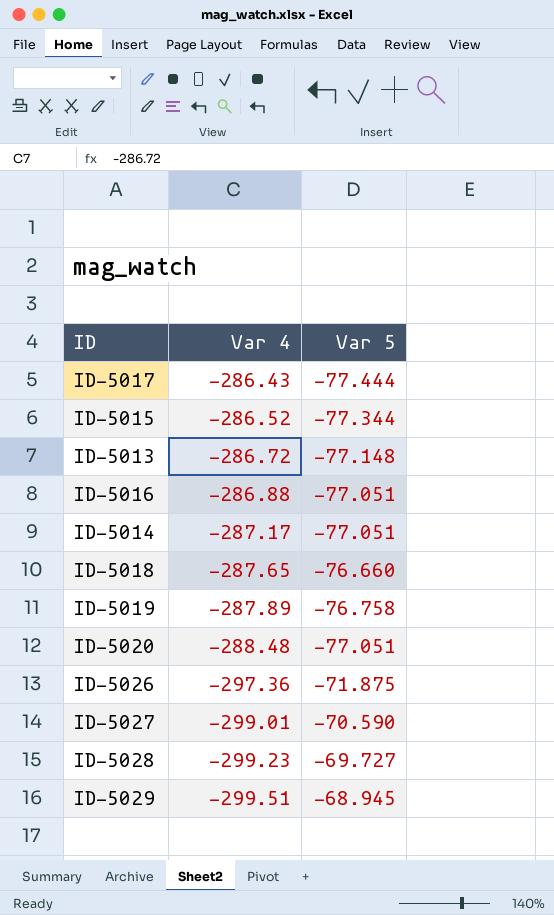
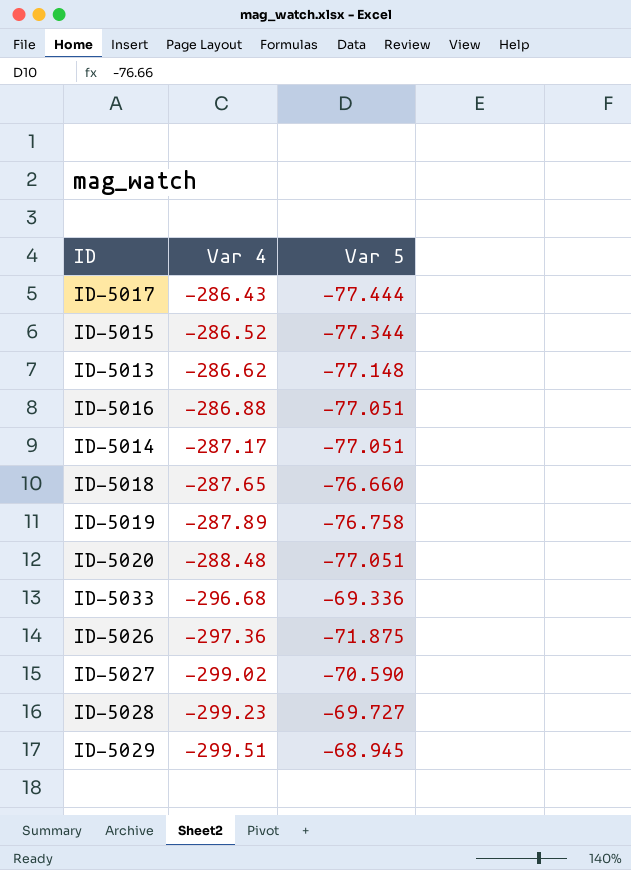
ID-5013 | Var 4: -286.72 -> -286.62
row ID-5033: none -> -296.68 | -69.336
ID-5027 | Var 4: -299.01 -> -299.02

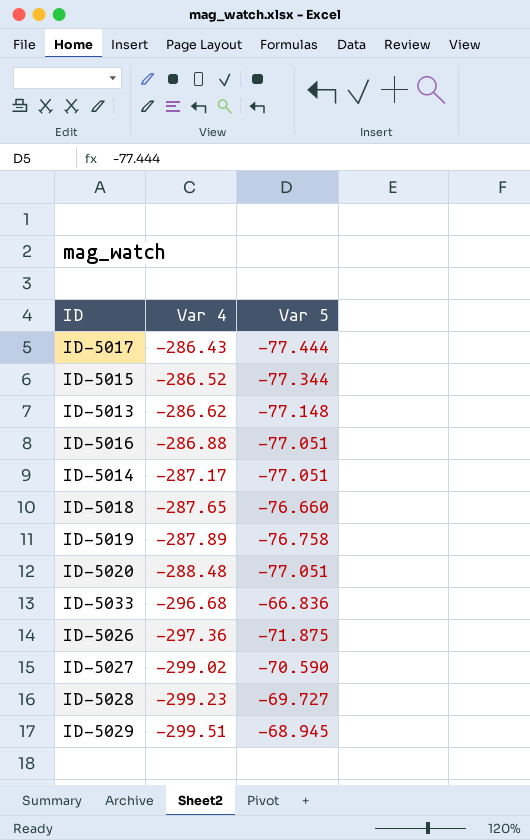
ID-5033 | Var 5: -69.336 -> -66.836

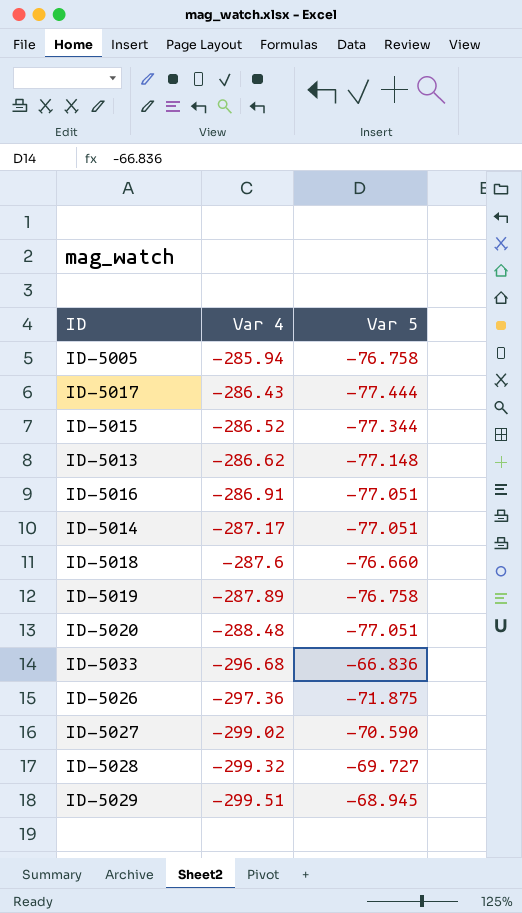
row ID-5005: none -> -285.94 | -76.758
ID-5016 | Var 4: -286.88 -> -286.91
ID-5018 | Var 4: -287.65 -> -287.6
ID-5028 | Var 4: -299.23 -> -299.32

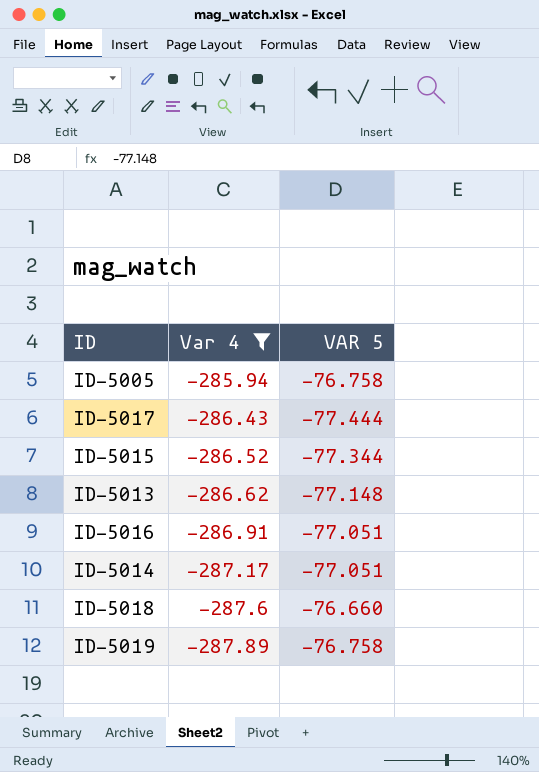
filter: none -> Var 4 >= -287.89
column name: Var 5 -> VAR 5

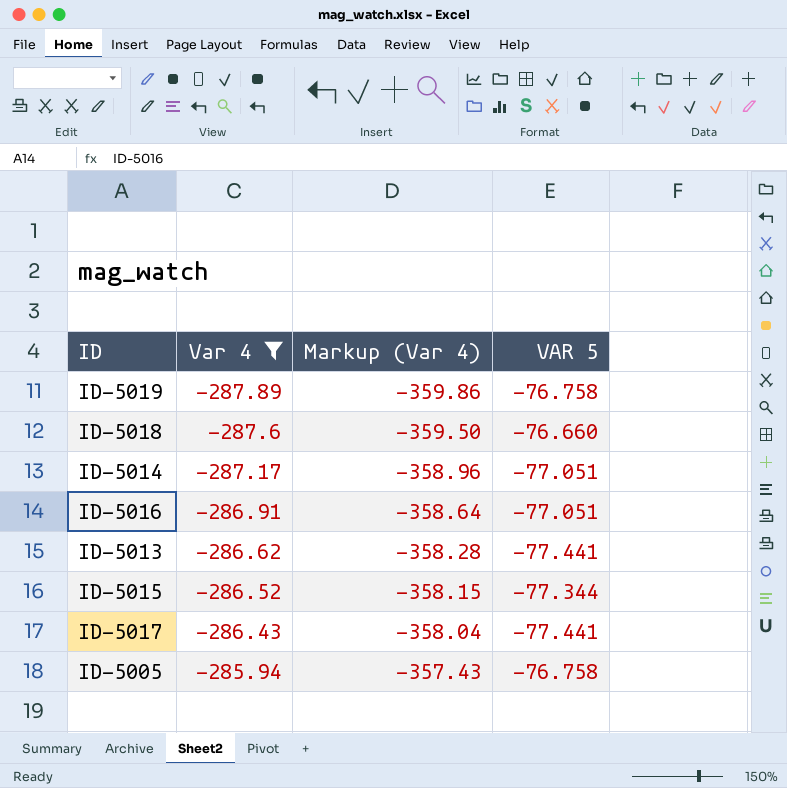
row order: Var 4 descending -> Var 4 ascending
column Markup (Var 4) | formula: none -> [Var 4] * 1.25
ID-5013 | VAR 5: -77.148 -> -77.441
ID-5017 | VAR 5: -77.444 -> -77.441

